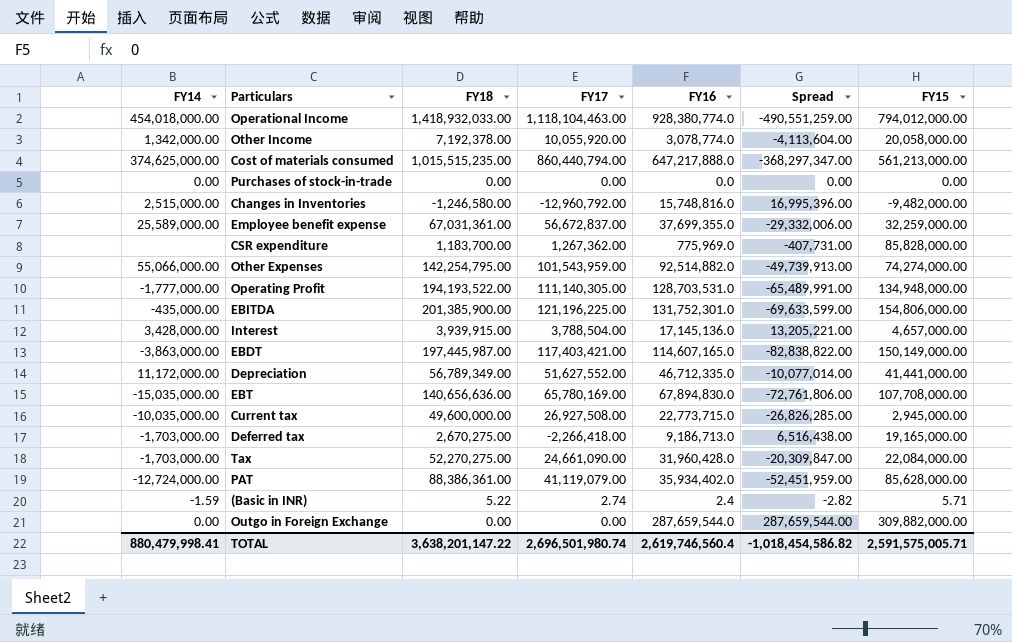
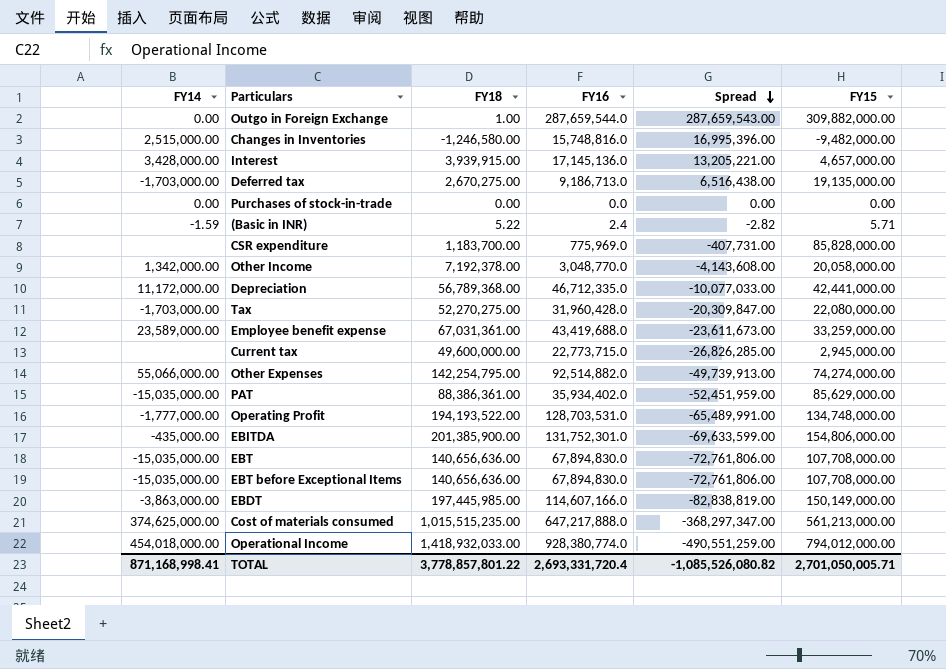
row order: none -> Spread descending
column FY17 | position: 4 -> none
Outgo in Foreign Exchange | FY18: 0.00 -> 1.00
Outgo in Foreign Exchange | Spread: 287,659,544.00 -> 287,659,543.00
Deferred tax | FY15: 19,165,000.00 -> 19,135,000.00
Other Income | FY16: 3,078,774.0 -> 3,048,770.0
Other Income | Spread: -4,113,604.00 -> -4,143,608.00
Depreciation | FY18: 56,789,349.00 -> 56,789,368.00
Depreciation | Spread: -10,077,014.00 -> -10,077,033.00
Depreciation | FY15: 41,441,000.00 -> 42,441,000.00
Tax | FY15: 22,084,000.00 -> 22,080,000.00
Employee benefit expense | FY14: 25,589,000.00 -> 23,589,000.00
Employee benefit expense | FY16: 37,699,355.0 -> 43,419,688.0
Employee benefit expense | Spread: -29,332,006.00 -> -23,611,673.00
Employee benefit expense | FY15: 32,259,000.00 -> 33,259,000.00
Current tax | FY14: -10,035,000.00 -> none
PAT | FY14: -12,724,000.00 -> -15,035,000.00
PAT | FY15: 85,628,000.00 -> 85,629,000.00
Operating Profit | FY15: 134,948,000.00 -> 134,748,000.00
row EBT before Exceptional Items: none -> -15,035,000.00 | 140,656,636.00 | 67,894,830.0 | -72,761,806.00 | 107,708,000.00
EBDT | FY18: 197,445,987.00 -> 197,445,985.00
EBDT | FY16: 114,607,165.0 -> 114,607,166.0
EBDT | Spread: -82,838,822.00 -> -82,838,819.00
TOTAL | FY14: 880,479,998.41 -> 871,168,998.41
TOTAL | FY18: 3,638,201,147.22 -> 3,778,857,801.22
TOTAL | FY16: 2,619,746,560.4 -> 2,693,331,720.4
TOTAL | Spread: -1,018,454,586.82 -> -1,085,526,080.82
TOTAL | FY15: 2,591,575,005.71 -> 2,701,050,005.71

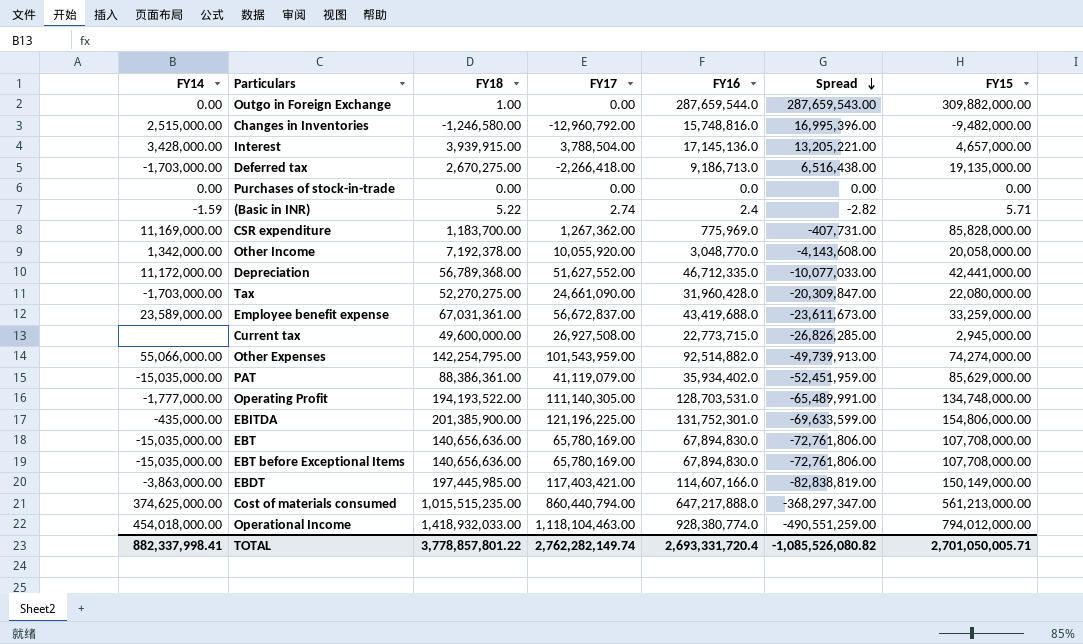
column FY17 | position: none -> 4
CSR expenditure | FY14: none -> 11,169,000.00
TOTAL | FY14: 871,168,998.41 -> 882,337,998.41

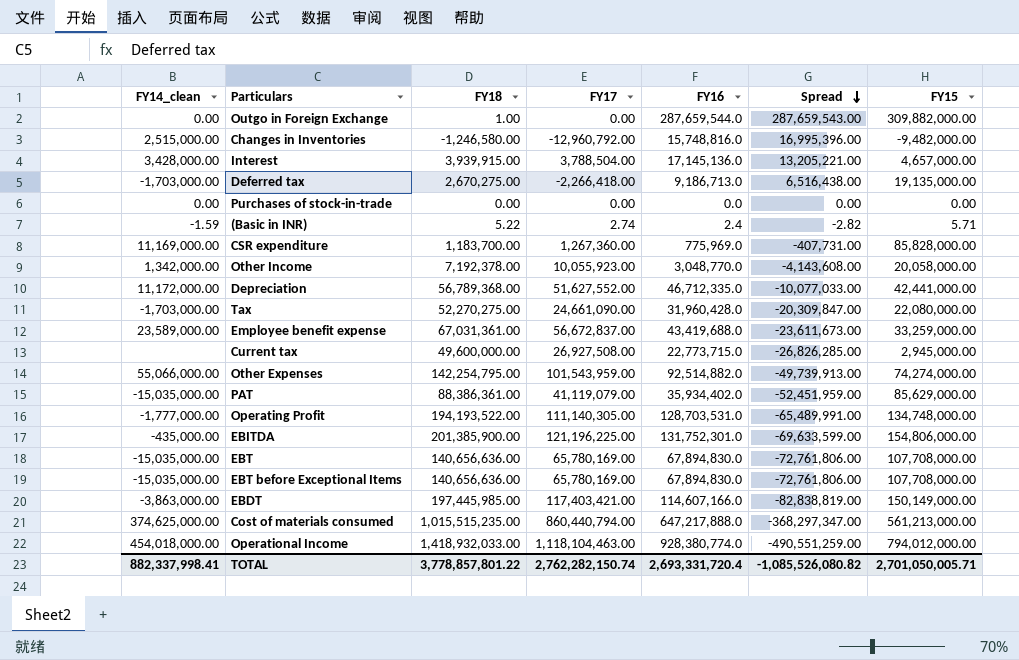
column name: FY14 -> FY14_clean
CSR expenditure | FY17: 1,267,362.00 -> 1,267,360.00
Other Income | FY17: 10,055,920.00 -> 10,055,923.00
TOTAL | FY17: 2,762,282,149.74 -> 2,762,282,150.74

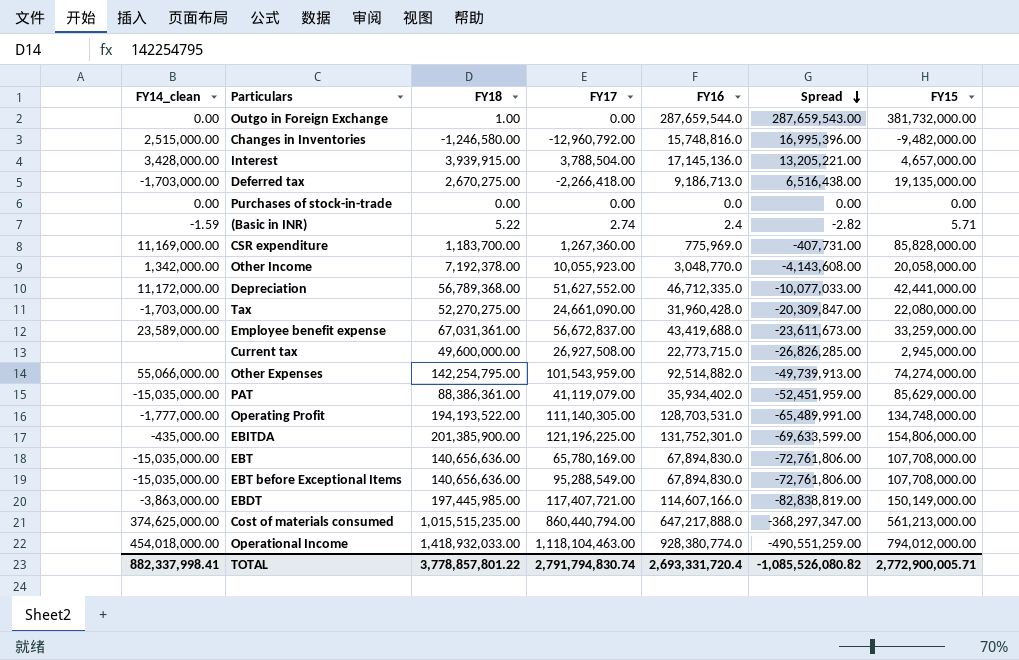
Outgo in Foreign Exchange | FY15: 309,882,000.00 -> 381,732,000.00
EBT before Exceptional Items | FY17: 65,780,169.00 -> 95,288,549.00
EBDT | FY17: 117,403,421.00 -> 117,407,721.00
TOTAL | FY17: 2,762,282,150.74 -> 2,791,794,830.74
TOTAL | FY15: 2,701,050,005.71 -> 2,772,900,005.71

